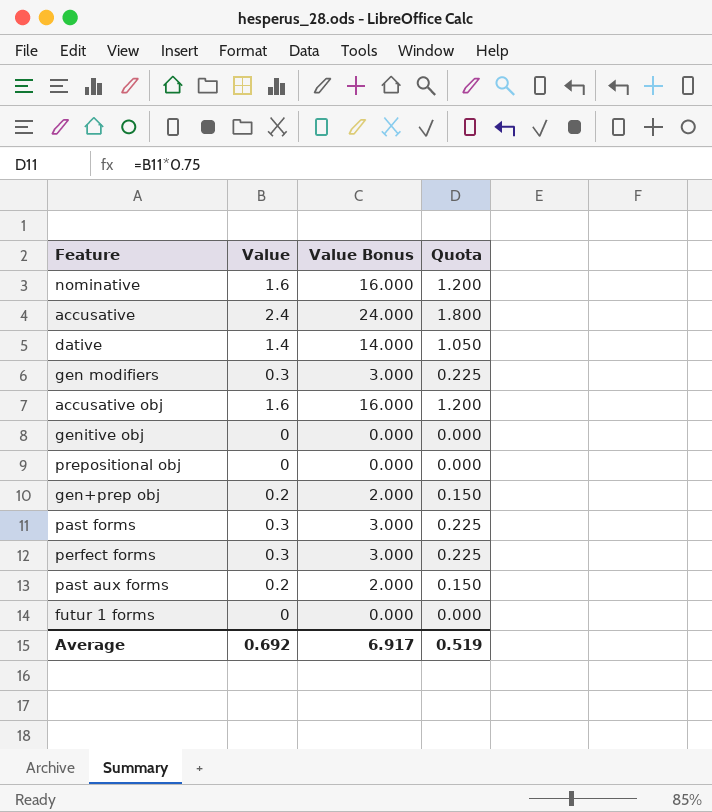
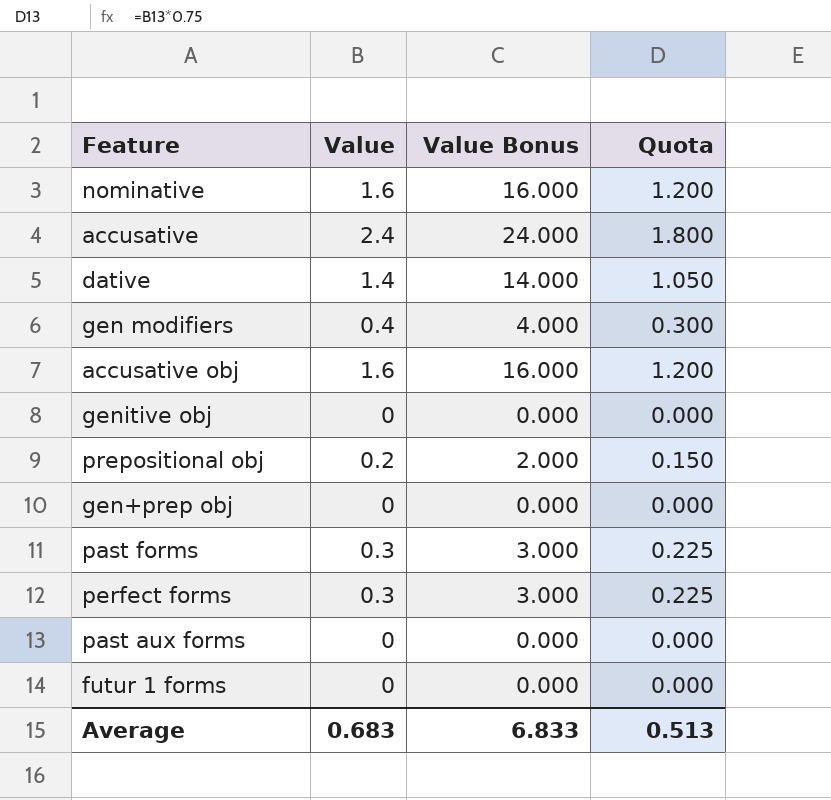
gen modifiers | Value: 0.3 -> 0.4
gen modifiers | Value Bonus: 3.000 -> 4.000
gen modifiers | Quota: 0.225 -> 0.300
prepositional obj | Value: 0 -> 0.2
prepositional obj | Value Bonus: 0.000 -> 2.000
prepositional obj | Quota: 0.000 -> 0.150
gen+prep obj | Value: 0.2 -> 0
gen+prep obj | Value Bonus: 2.000 -> 0.000
gen+prep obj | Quota: 0.150 -> 0.000
past aux forms | Value: 0.2 -> 0
past aux forms | Value Bonus: 2.000 -> 0.000
past aux forms | Quota: 0.150 -> 0.000
Average | Value: 0.692 -> 0.683
Average | Value Bonus: 6.917 -> 6.833
Average | Quota: 0.519 -> 0.513

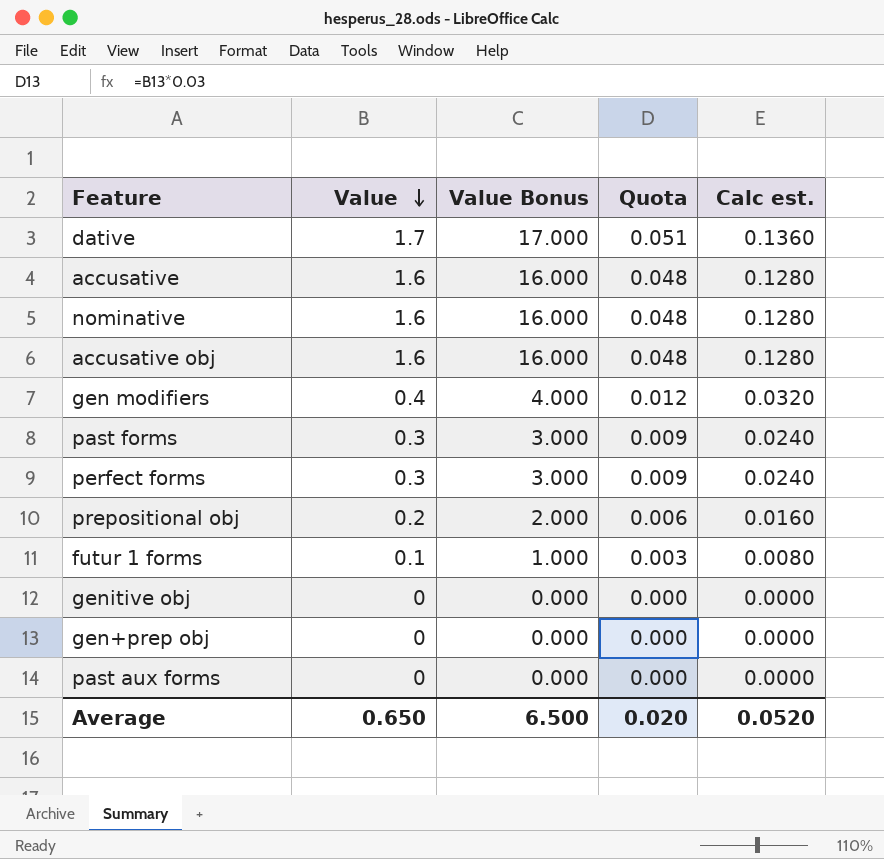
row order: none -> Value descending
column Quota | formula: [Value] * 0.75 -> [Value] * 0.03
column Calc est. | formula: none -> [Value] * 0.08
dative | Value: 1.4 -> 1.7
dative | Value Bonus: 14.000 -> 17.000
accusative | Value: 2.4 -> 1.6
accusative | Value Bonus: 24.000 -> 16.000
futur 1 forms | Value: 0 -> 0.1
futur 1 forms | Value Bonus: 0.000 -> 1.000
Average | Value: 0.683 -> 0.650
Average | Value Bonus: 6.833 -> 6.500
Average | Quota: 0.513 -> 0.020

